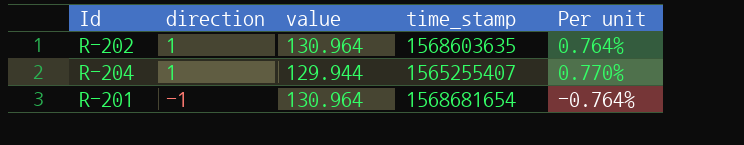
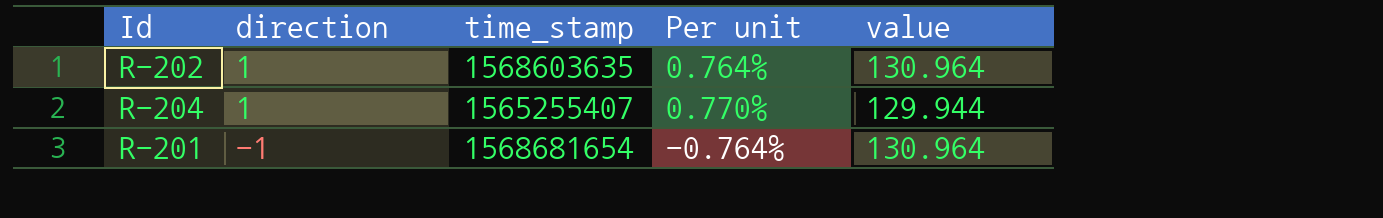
column value | position: 3 -> 5

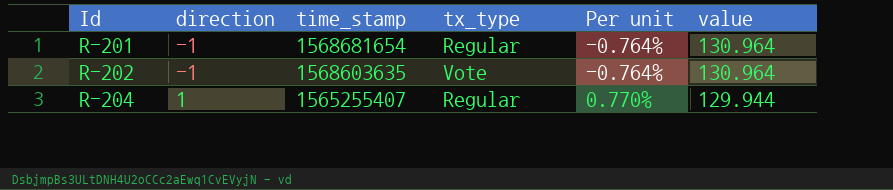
row order: direction descending -> Id ascending
column tx_type | position: none -> 4
R-202 | direction: 1 -> -1
R-202 | Per unit: 0.764% -> -0.764%

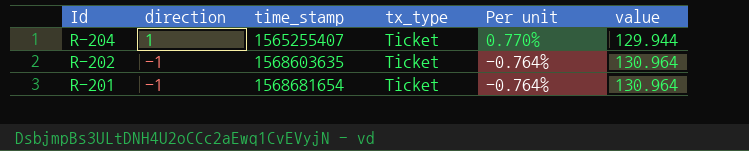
row order: Id ascending -> Id descending
R-204 | tx_type: Regular -> Ticket
R-202 | tx_type: Vote -> Ticket
R-201 | tx_type: Regular -> Ticket

